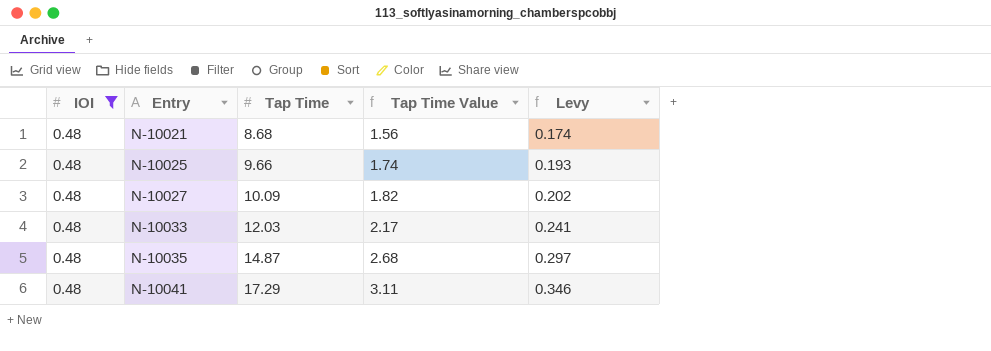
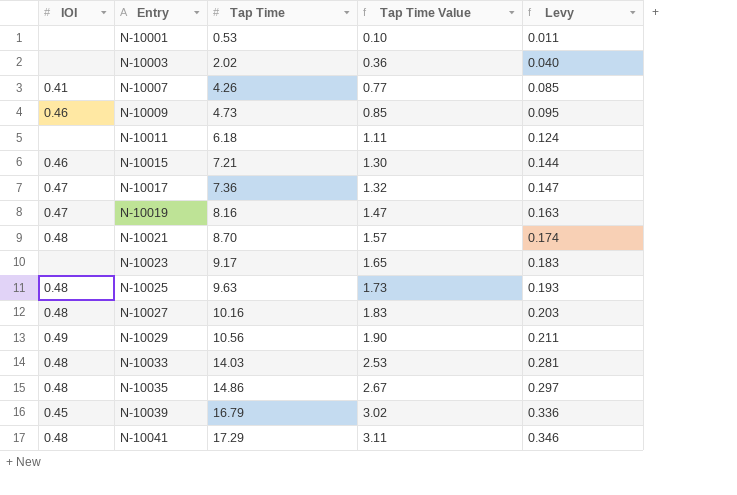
filter: IOI = 0.48 -> none
N-10021 | Tap Time: 8.68 -> 8.70
N-10021 | Tap Time Value: 1.56 -> 1.57
N-10025 | Tap Time: 9.66 -> 9.63
N-10025 | Tap Time Value: 1.74 -> 1.73
N-10027 | Tap Time: 10.09 -> 10.16
N-10027 | Tap Time Value: 1.82 -> 1.83
N-10027 | Levy: 0.202 -> 0.203
N-10033 | Tap Time: 12.03 -> 14.03
N-10033 | Tap Time Value: 2.17 -> 2.53
N-10033 | Levy: 0.241 -> 0.281
N-10035 | Tap Time: 14.87 -> 14.86
N-10035 | Tap Time Value: 2.68 -> 2.67

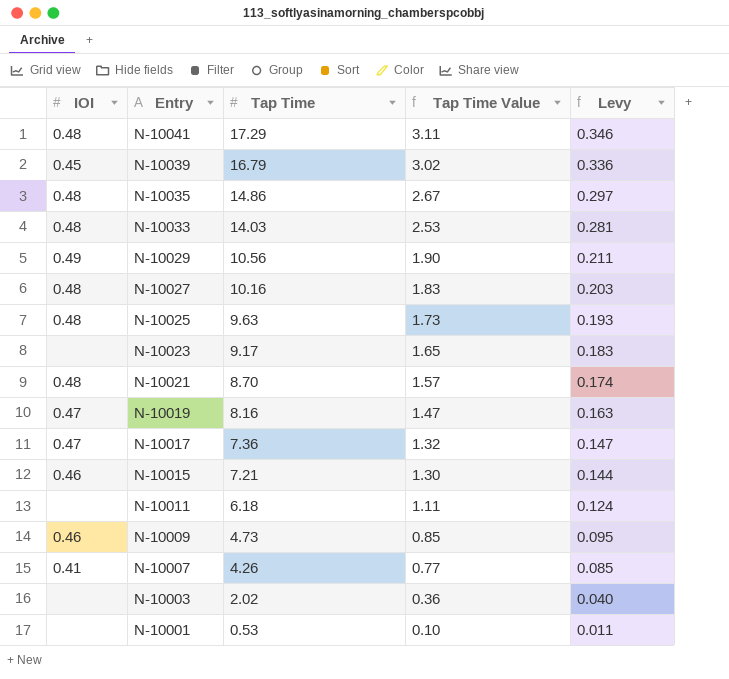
row order: Entry ascending -> Entry descending

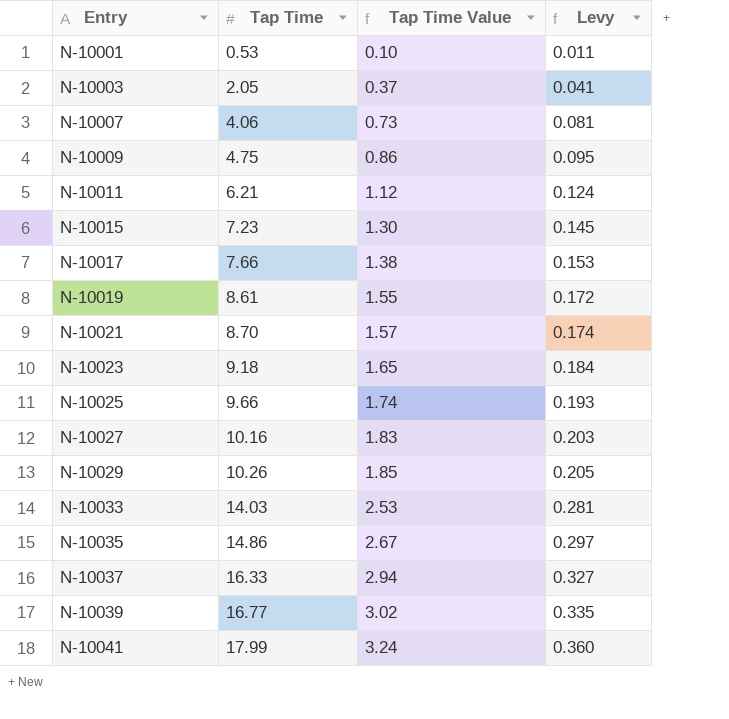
row order: Entry descending -> Entry ascending
column IOI | position: 1 -> none
N-10003 | Tap Time: 2.02 -> 2.05
N-10003 | Tap Time Value: 0.36 -> 0.37
N-10003 | Levy: 0.040 -> 0.041
N-10007 | Tap Time: 4.26 -> 4.06
N-10007 | Tap Time Value: 0.77 -> 0.73
N-10007 | Levy: 0.085 -> 0.081
N-10009 | Tap Time: 4.73 -> 4.75
N-10009 | Tap Time Value: 0.85 -> 0.86
N-10011 | Tap Time: 6.18 -> 6.21
N-10011 | Tap Time Value: 1.11 -> 1.12
N-10015 | Tap Time: 7.21 -> 7.23
N-10015 | Levy: 0.144 -> 0.145
N-10017 | Tap Time: 7.36 -> 7.66
N-10017 | Tap Time Value: 1.32 -> 1.38
N-10017 | Levy: 0.147 -> 0.153
N-10019 | Tap Time: 8.16 -> 8.61
N-10019 | Tap Time Value: 1.47 -> 1.55
N-10019 | Levy: 0.163 -> 0.172
N-10023 | Tap Time: 9.17 -> 9.18
N-10023 | Levy: 0.183 -> 0.184
N-10025 | Tap Time: 9.63 -> 9.66
N-10025 | Tap Time Value: 1.73 -> 1.74
N-10029 | Tap Time: 10.56 -> 10.26
N-10029 | Tap Time Value: 1.90 -> 1.85
N-10029 | Levy: 0.211 -> 0.205
row N-10037: none -> 16.33 | 2.94 | 0.327
N-10039 | Tap Time: 16.79 -> 16.77
N-10039 | Levy: 0.336 -> 0.335
N-10041 | Tap Time: 17.29 -> 17.99
N-10041 | Tap Time Value: 3.11 -> 3.24
N-10041 | Levy: 0.346 -> 0.360

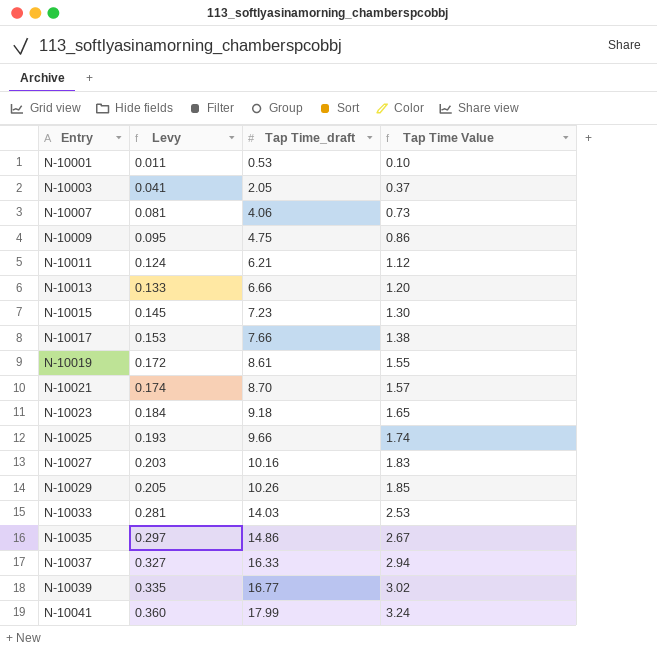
column Levy | position: 4 -> 2
column name: Tap Time -> Tap Time_draft
row N-10013: none -> 0.133 | 6.66 | 1.20

